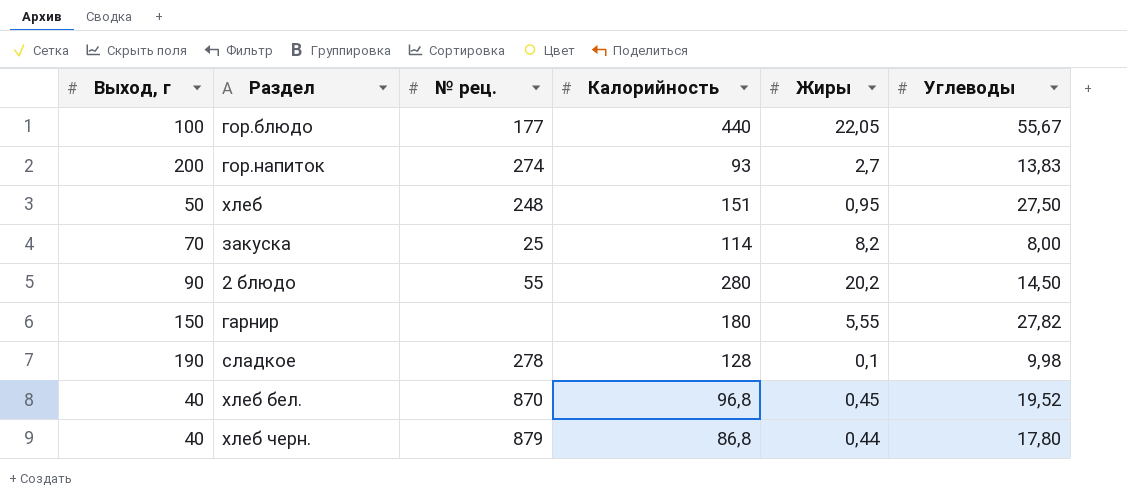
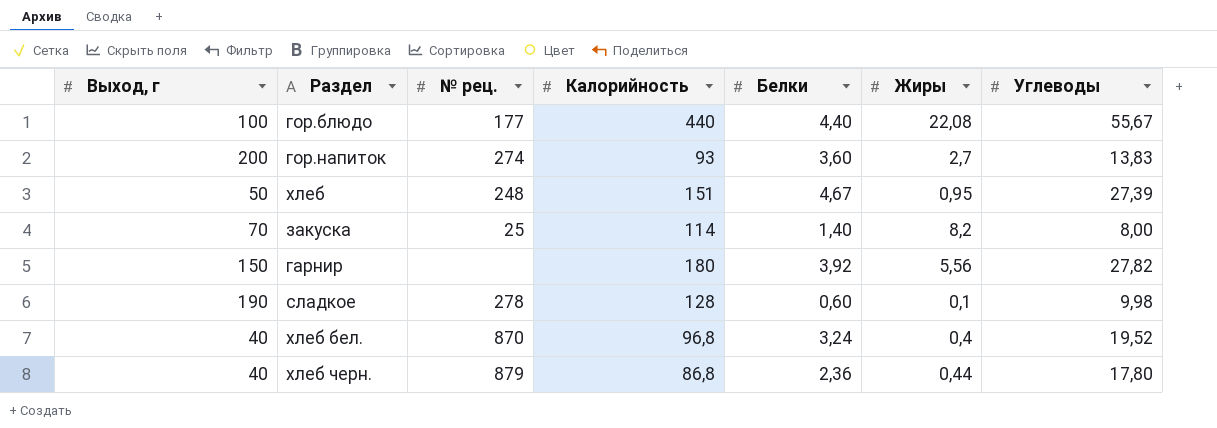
column Белки | position: none -> 5
row 2 блюдо: 90 | 55 | 280 | 20,2 | 14,50 -> none
гор.блюдо | Жиры: 22,05 -> 22,08
хлеб | Углеводы: 27,50 -> 27,39
гарнир | Жиры: 5,55 -> 5,56
хлеб бел. | Жиры: 0,45 -> 0,4

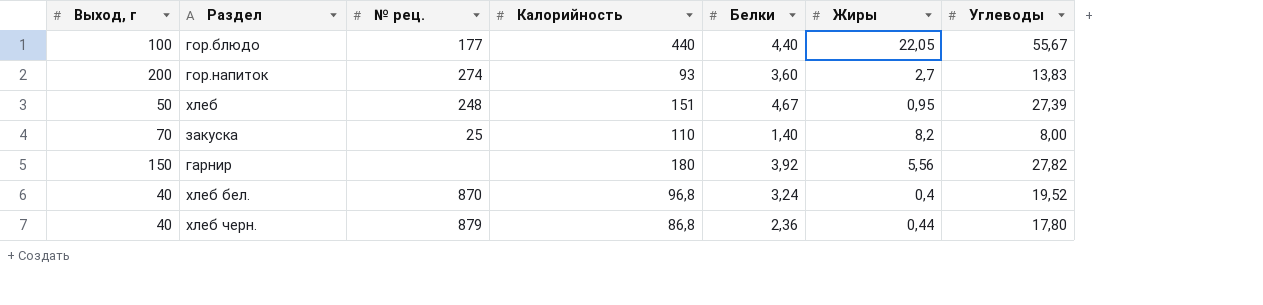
row сладкое: 190 | 278 | 128 | 0,60 | 0,1 | 9,98 -> none
гор.блюдо | Жиры: 22,08 -> 22,05
закуска | Калорийность: 114 -> 110

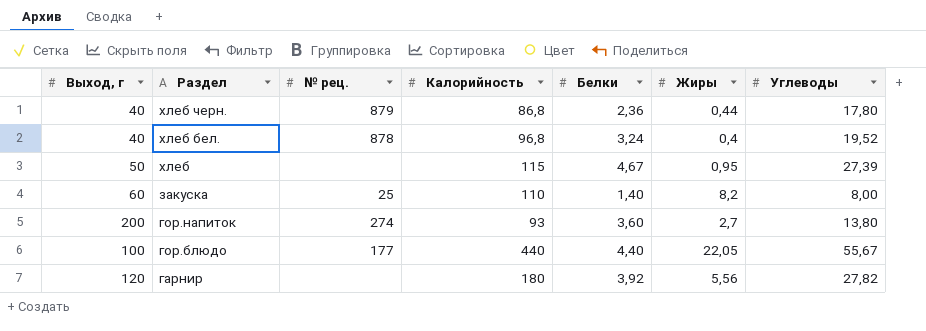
row order: none -> Раздел descending
хлеб бел. | № рец.: 870 -> 878
хлеб | № рец.: 248 -> none
хлеб | Калорийность: 151 -> 115
закуска | Выход, г: 70 -> 60
гор.напиток | Углеводы: 13,83 -> 13,80
гарнир | Выход, г: 150 -> 120

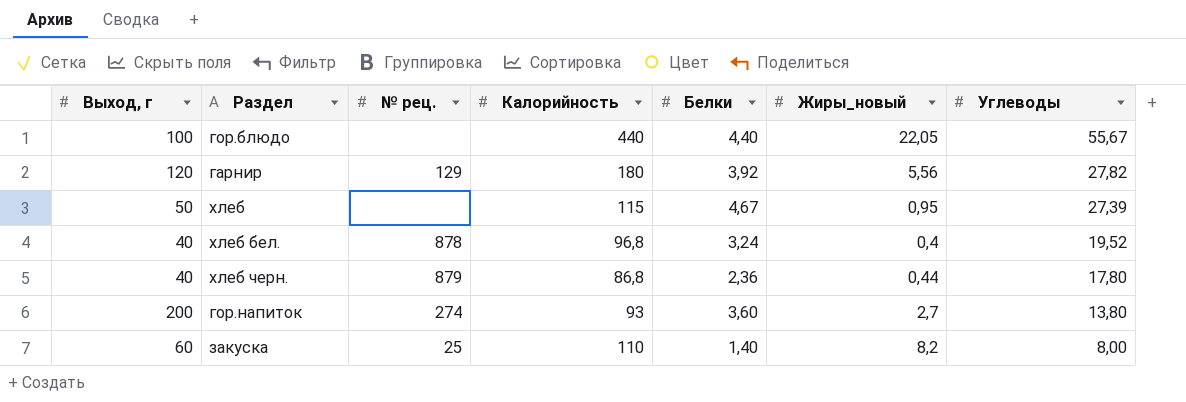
row order: Раздел descending -> Углеводы descending
column name: Жиры -> Жиры_новый
гор.блюдо | № рец.: 177 -> none
гарнир | № рец.: none -> 129

